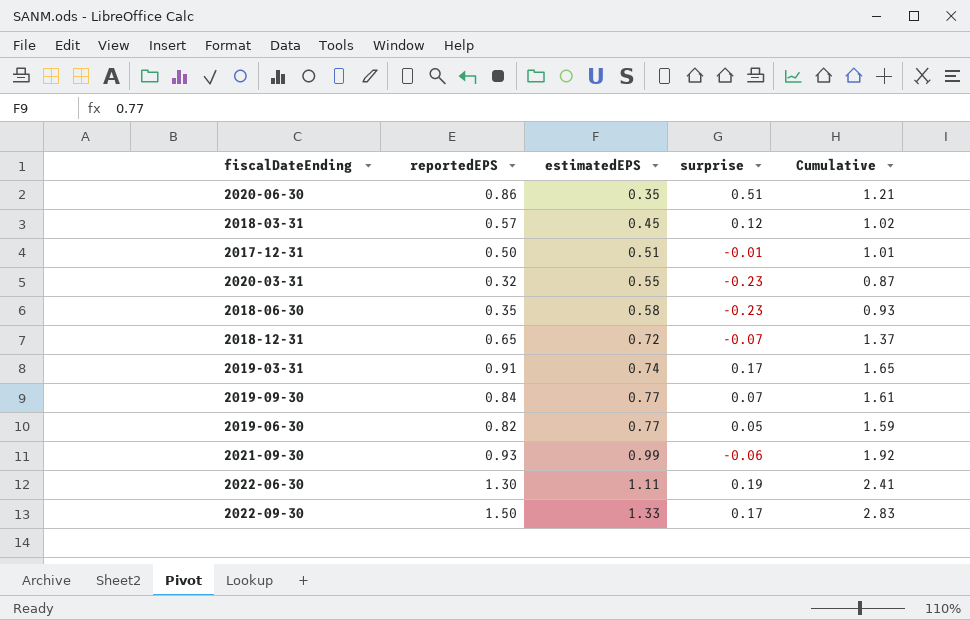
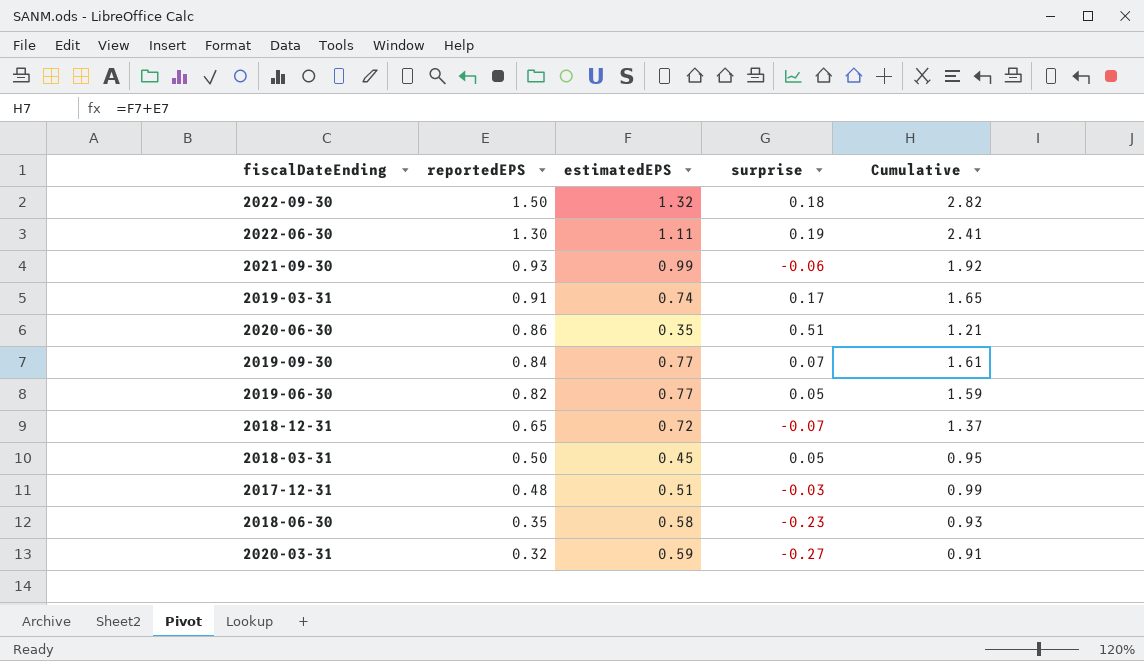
row order: estimatedEPS ascending -> reportedEPS descending
2022-09-30 | estimatedEPS: 1.33 -> 1.32
2022-09-30 | surprise: 0.17 -> 0.18
2022-09-30 | Cumulative: 2.83 -> 2.82
2018-03-31 | reportedEPS: 0.57 -> 0.50
2018-03-31 | surprise: 0.12 -> 0.05
2018-03-31 | Cumulative: 1.02 -> 0.95
2017-12-31 | reportedEPS: 0.50 -> 0.48
2017-12-31 | surprise: -0.01 -> -0.03
2017-12-31 | Cumulative: 1.01 -> 0.99
2020-03-31 | estimatedEPS: 0.55 -> 0.59
2020-03-31 | surprise: -0.23 -> -0.27
2020-03-31 | Cumulative: 0.87 -> 0.91

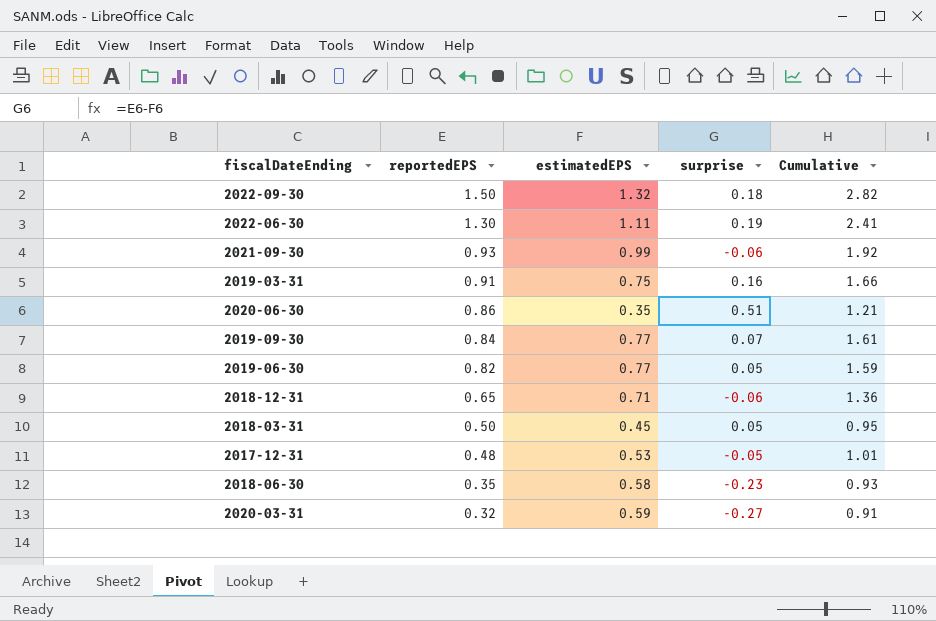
2019-03-31 | estimatedEPS: 0.74 -> 0.75
2019-03-31 | surprise: 0.17 -> 0.16
2019-03-31 | Cumulative: 1.65 -> 1.66
2018-12-31 | estimatedEPS: 0.72 -> 0.71
2018-12-31 | surprise: -0.07 -> -0.06
2018-12-31 | Cumulative: 1.37 -> 1.36
2017-12-31 | estimatedEPS: 0.51 -> 0.53
2017-12-31 | surprise: -0.03 -> -0.05
2017-12-31 | Cumulative: 0.99 -> 1.01

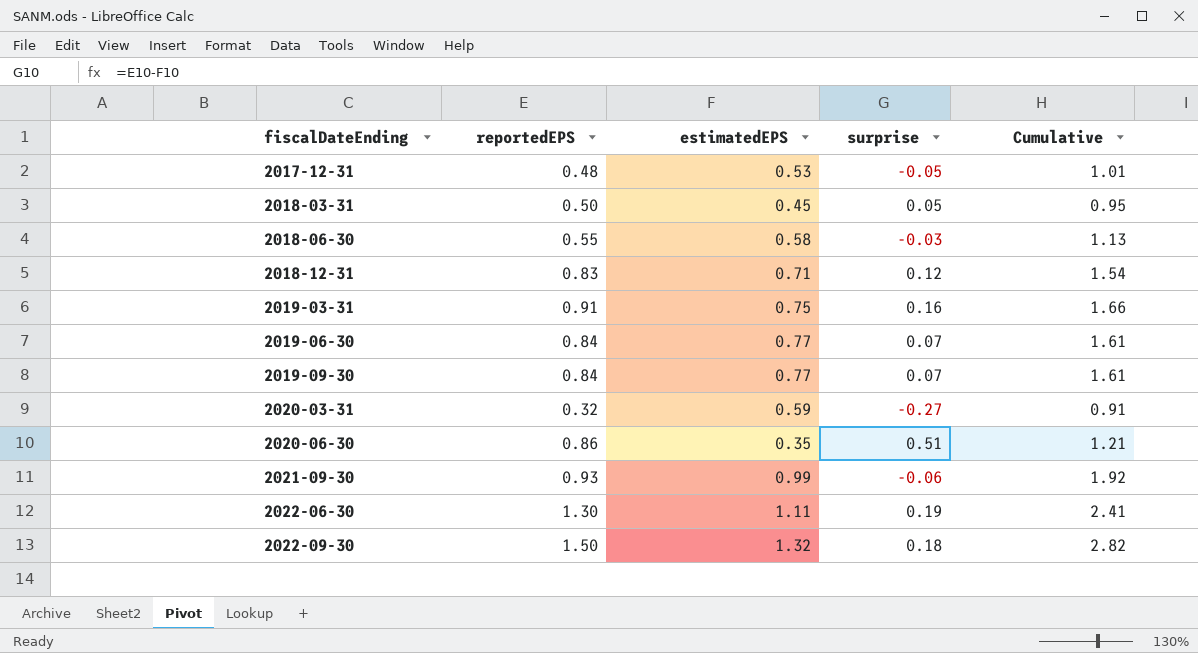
row order: reportedEPS descending -> fiscalDateEnding ascending
2018-06-30 | reportedEPS: 0.35 -> 0.55
2018-06-30 | surprise: -0.23 -> -0.03
2018-06-30 | Cumulative: 0.93 -> 1.13
2018-12-31 | reportedEPS: 0.65 -> 0.83
2018-12-31 | surprise: -0.06 -> 0.12
2018-12-31 | Cumulative: 1.36 -> 1.54
2019-06-30 | reportedEPS: 0.82 -> 0.84
2019-06-30 | surprise: 0.05 -> 0.07
2019-06-30 | Cumulative: 1.59 -> 1.61

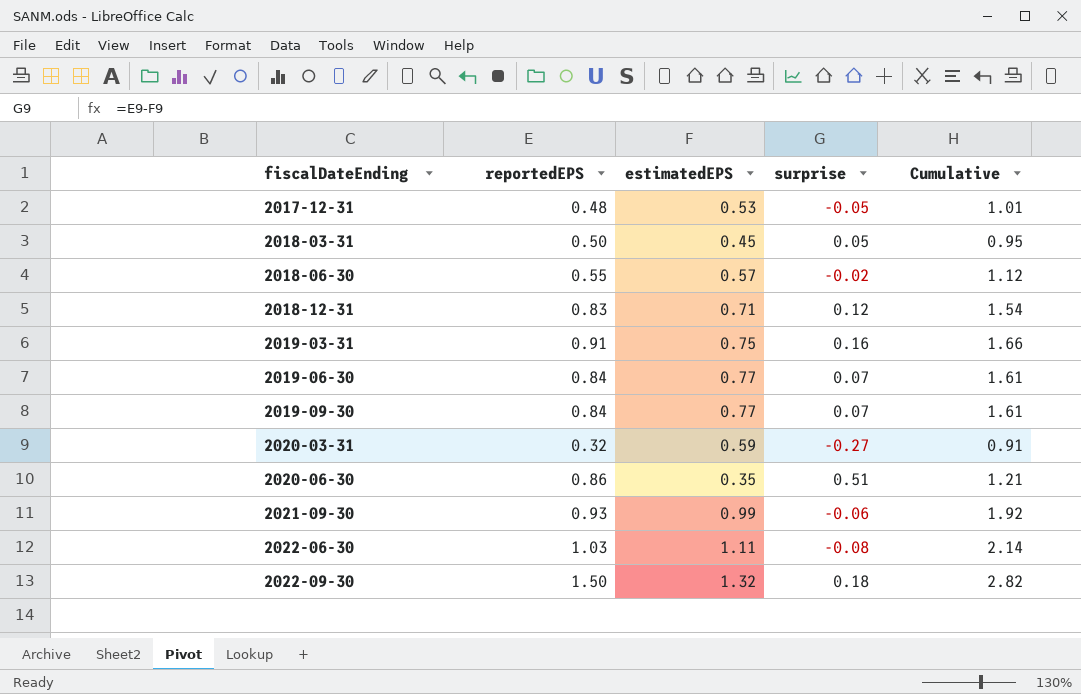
2018-06-30 | estimatedEPS: 0.58 -> 0.57
2018-06-30 | surprise: -0.03 -> -0.02
2018-06-30 | Cumulative: 1.13 -> 1.12
2022-06-30 | reportedEPS: 1.30 -> 1.03
2022-06-30 | surprise: 0.19 -> -0.08
2022-06-30 | Cumulative: 2.41 -> 2.14

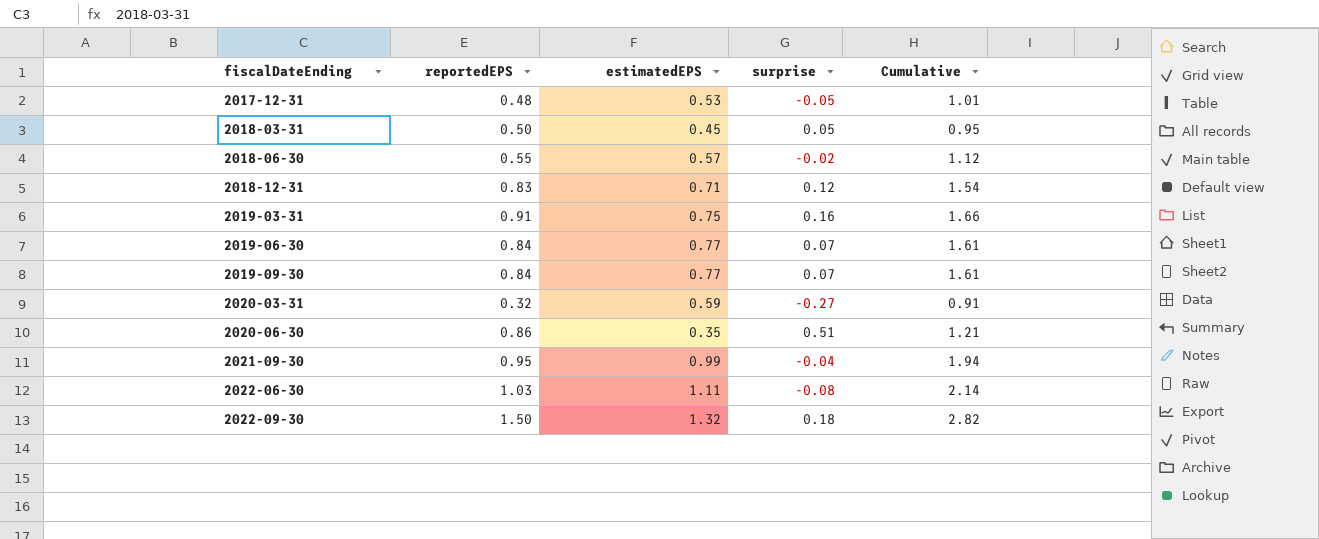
2021-09-30 | reportedEPS: 0.93 -> 0.95
2021-09-30 | surprise: -0.06 -> -0.04
2021-09-30 | Cumulative: 1.92 -> 1.94

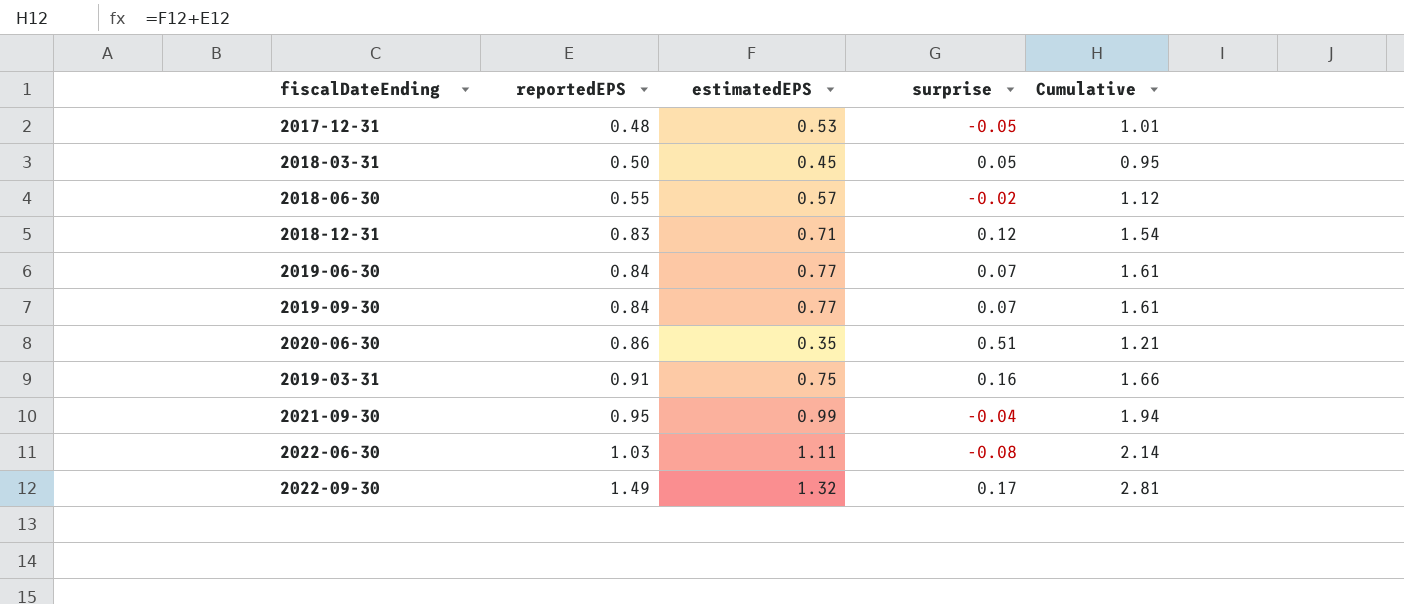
row order: fiscalDateEnding ascending -> reportedEPS ascending
row 2020-03-31: 0.32 | 0.59 | -0.27 | 0.91 -> none
2022-09-30 | reportedEPS: 1.50 -> 1.49
2022-09-30 | surprise: 0.18 -> 0.17
2022-09-30 | Cumulative: 2.82 -> 2.81

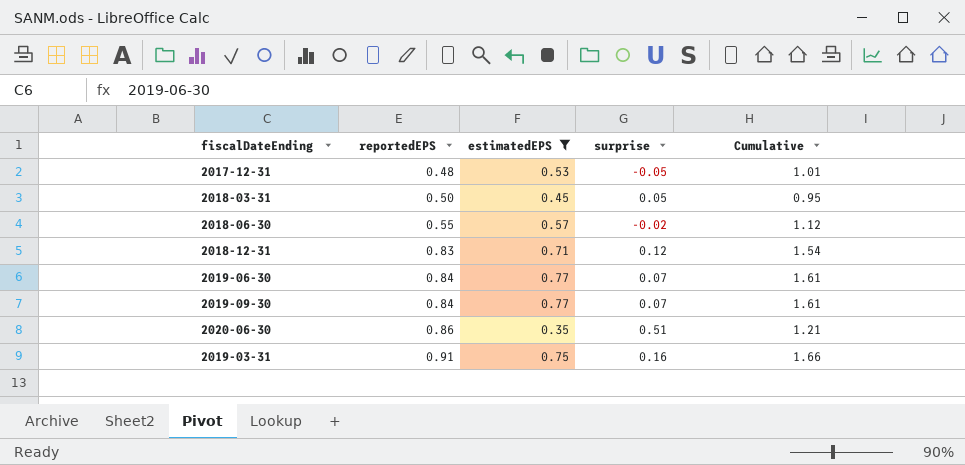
filter: none -> estimatedEPS <= 0.77

